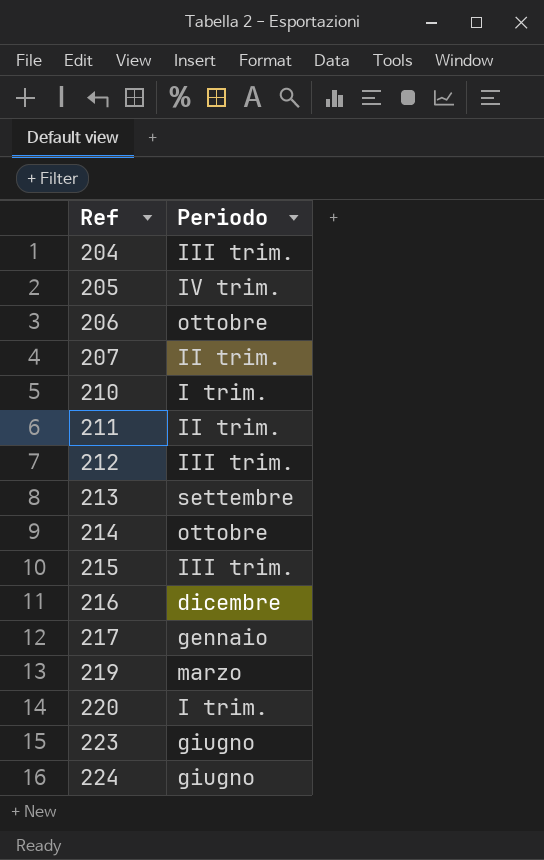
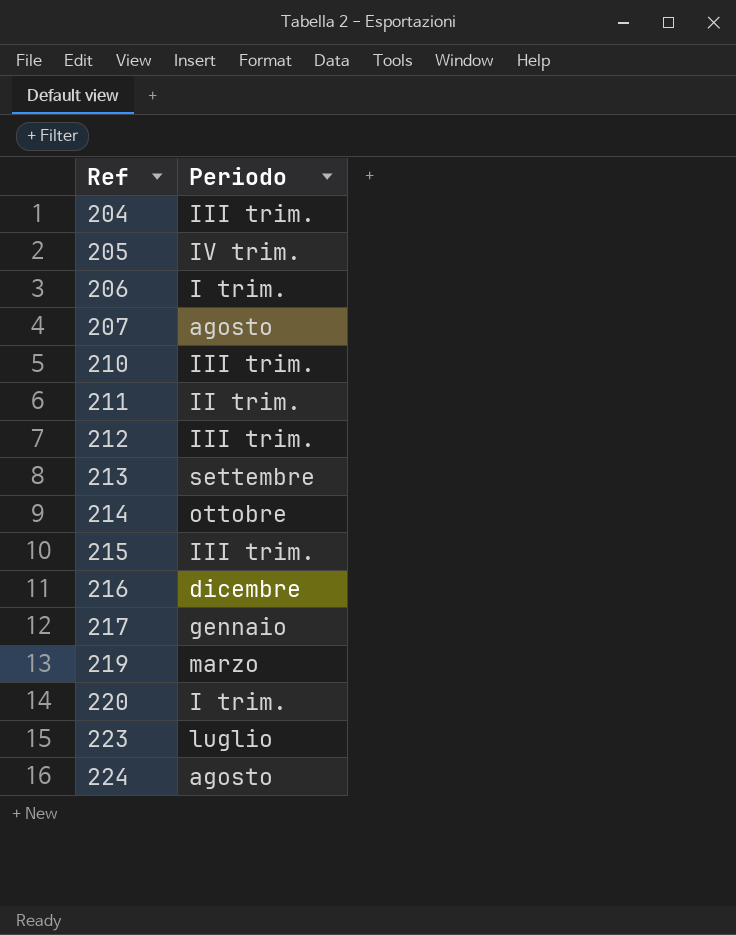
206 | Periodo: ottobre -> I trim.
207 | Periodo: II trim. -> agosto
210 | Periodo: I trim. -> III trim.
223 | Periodo: giugno -> luglio
224 | Periodo: giugno -> agosto

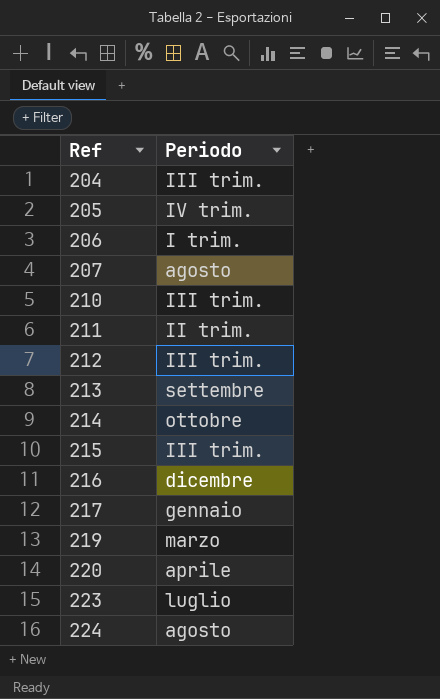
220 | Periodo: I trim. -> aprile

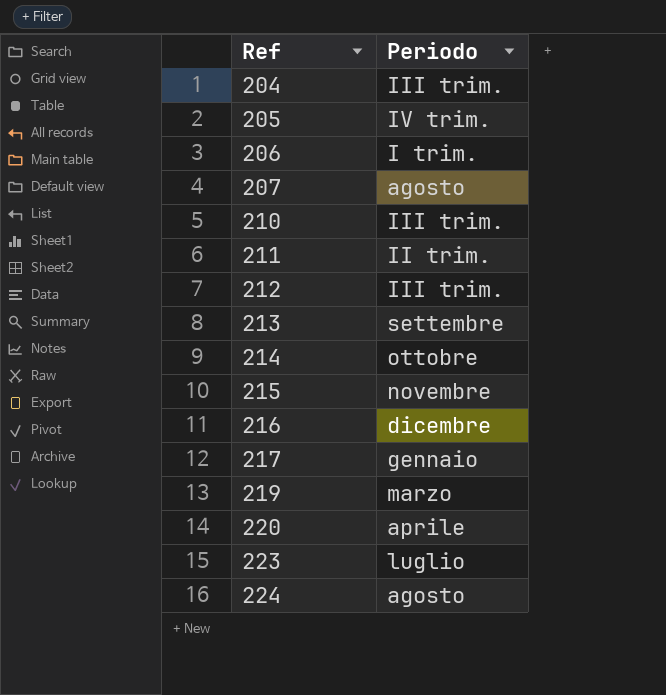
215 | Periodo: III trim. -> novembre

